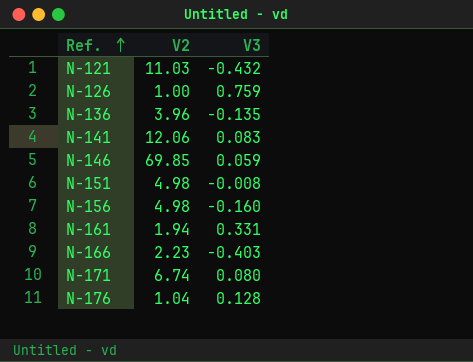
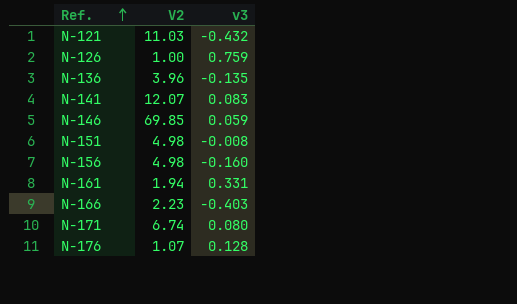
column name: V3 -> v3
N-141 | V2: 12.06 -> 12.07
N-176 | V2: 1.04 -> 1.07

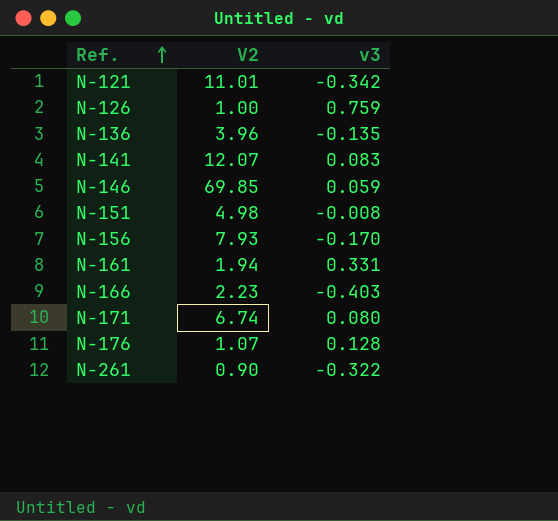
N-121 | V2: 11.03 -> 11.01
N-121 | v3: -0.432 -> -0.342
N-156 | V2: 4.98 -> 7.93
N-156 | v3: -0.160 -> -0.170
row N-261: none -> 0.90 | -0.322

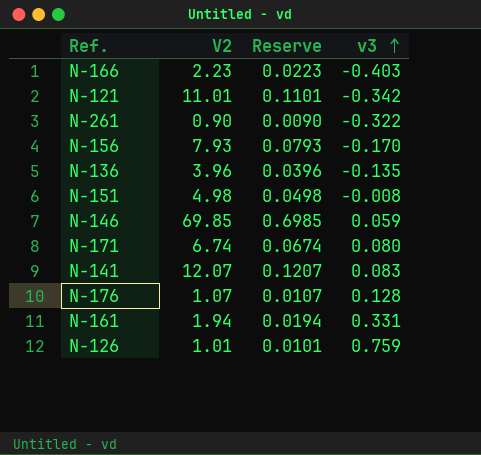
row order: Ref. ascending -> v3 ascending
column Reserve | formula: none -> [V2] * 0.01
N-126 | V2: 1.00 -> 1.01

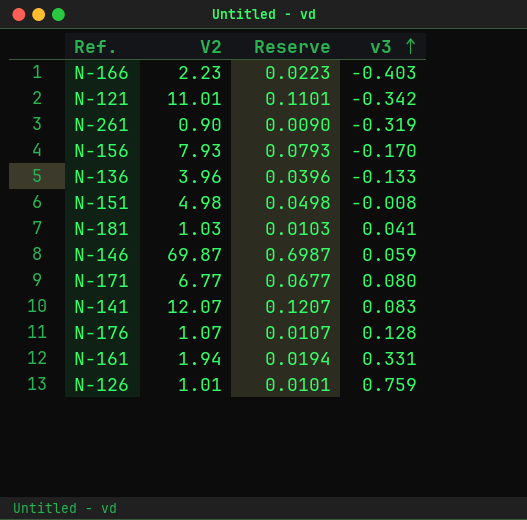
N-261 | v3: -0.322 -> -0.319
N-136 | v3: -0.135 -> -0.133
row N-181: none -> 1.03 | 0.0103 | 0.041
N-146 | V2: 69.85 -> 69.87
N-146 | Reserve: 0.6985 -> 0.6987
N-171 | V2: 6.74 -> 6.77
N-171 | Reserve: 0.0674 -> 0.0677

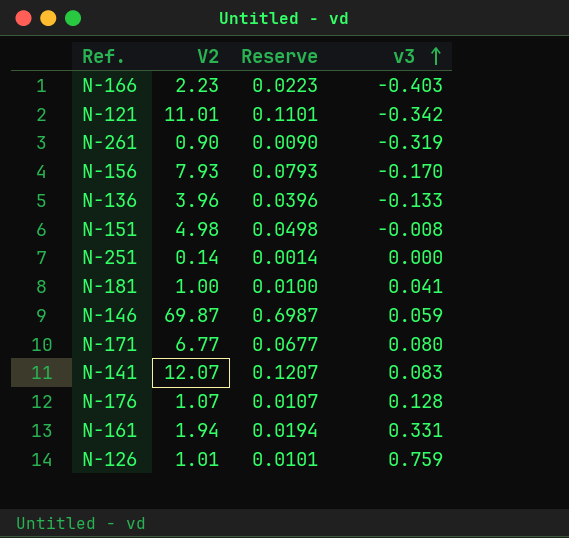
row N-251: none -> 0.14 | 0.0014 | 0.000
N-181 | V2: 1.03 -> 1.00
N-181 | Reserve: 0.0103 -> 0.0100

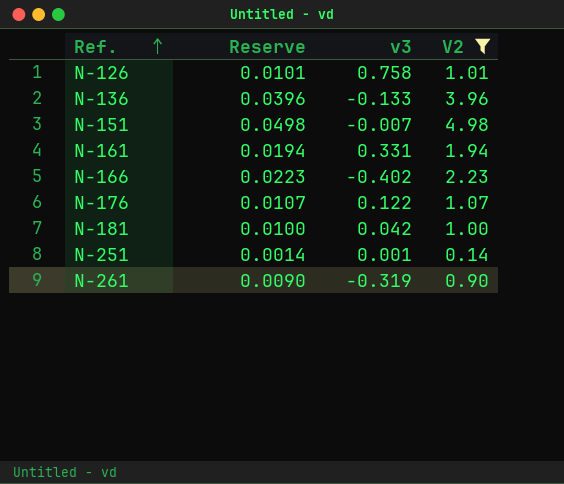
filter: none -> V2 <= 4.98
row order: v3 ascending -> Ref. ascending
column V2 | position: 2 -> 4
N-126 | v3: 0.759 -> 0.758
N-151 | v3: -0.008 -> -0.007
N-166 | v3: -0.403 -> -0.402
N-176 | v3: 0.128 -> 0.122
N-181 | v3: 0.041 -> 0.042
N-251 | v3: 0.000 -> 0.001

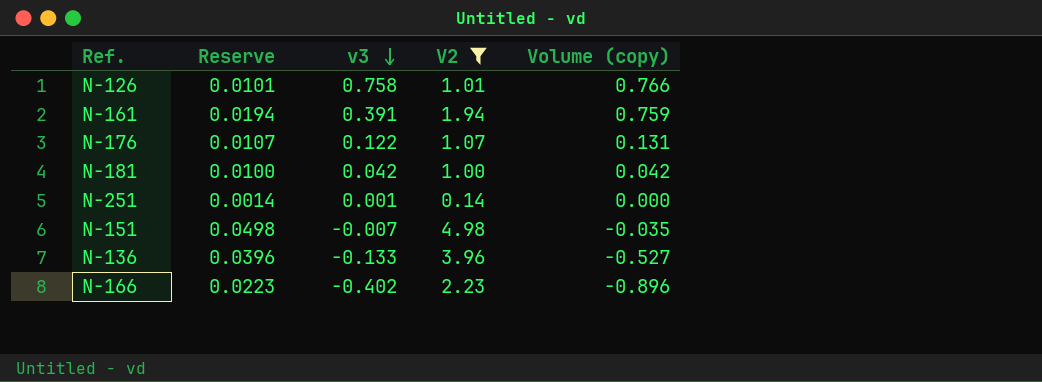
row order: Ref. ascending -> v3 descending
column Volume (copy) | formula: none -> [v3] * [V2]
row N-261: 0.0090 | -0.319 | 0.90 -> none
N-161 | v3: 0.331 -> 0.391

